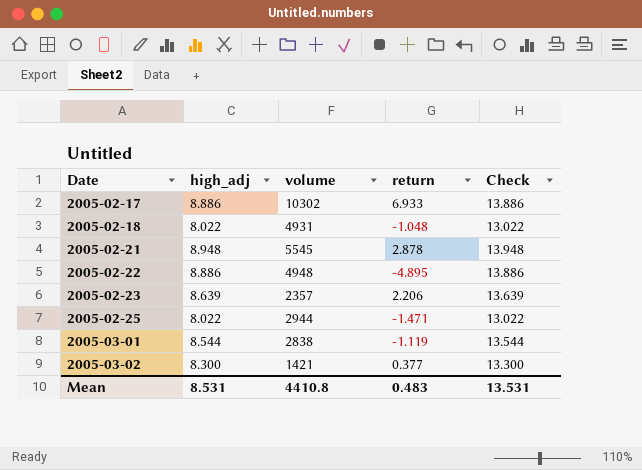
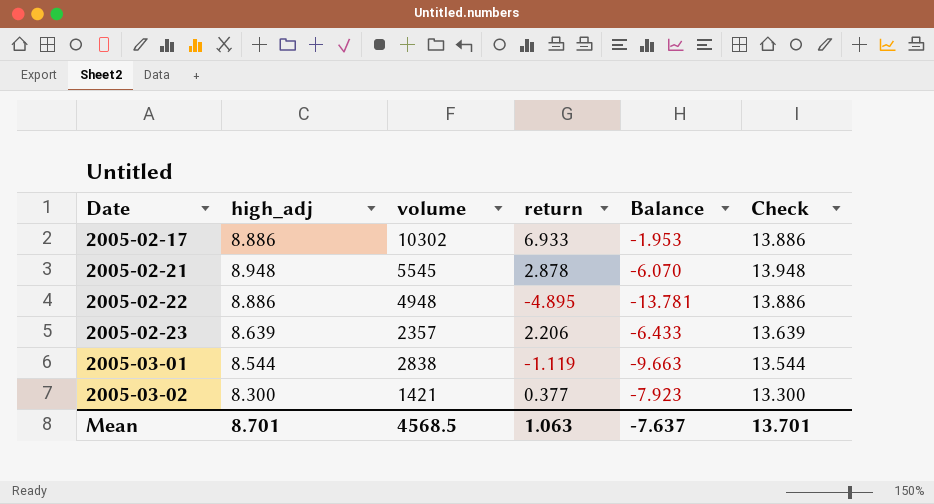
column Balance | formula: none -> [return] - [high_adj]
row 2005-02-18: 8.022 | 4931 | -1.048 | 13.022 -> none
row 2005-02-25: 8.022 | 2944 | -1.471 | 13.022 -> none
Mean | high_adj: 8.531 -> 8.701
Mean | volume: 4410.8 -> 4568.5
Mean | return: 0.483 -> 1.063
Mean | Check: 13.531 -> 13.701

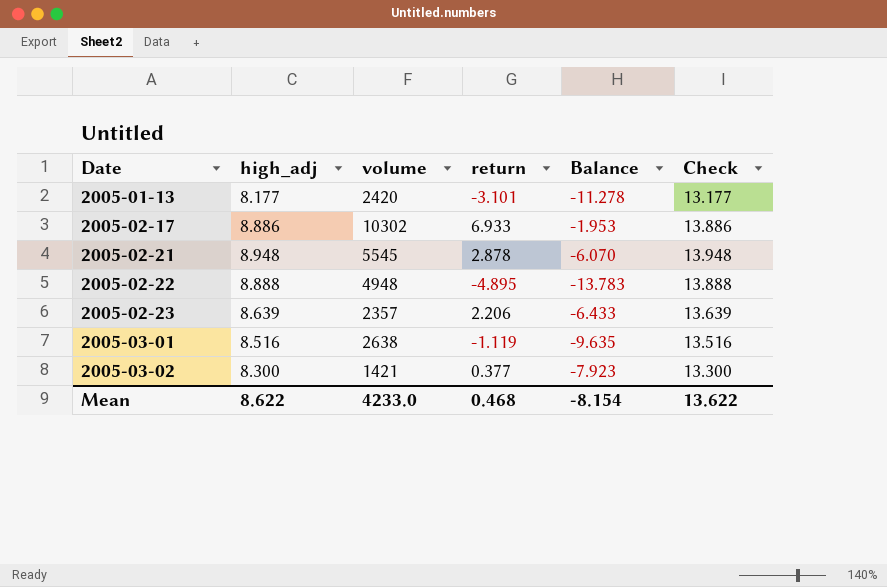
row 2005-01-13: none -> 8.177 | 2420 | -3.101 | -11.278 | 13.177
2005-02-22 | high_adj: 8.886 -> 8.888
2005-02-22 | Balance: -13.781 -> -13.783
2005-02-22 | Check: 13.886 -> 13.888
2005-03-01 | high_adj: 8.544 -> 8.516
2005-03-01 | volume: 2838 -> 2638
2005-03-01 | Balance: -9.663 -> -9.635
2005-03-01 | Check: 13.544 -> 13.516
Mean | high_adj: 8.701 -> 8.622
Mean | volume: 4568.5 -> 4233.0
Mean | return: 1.063 -> 0.468
Mean | Balance: -7.637 -> -8.154
Mean | Check: 13.701 -> 13.622

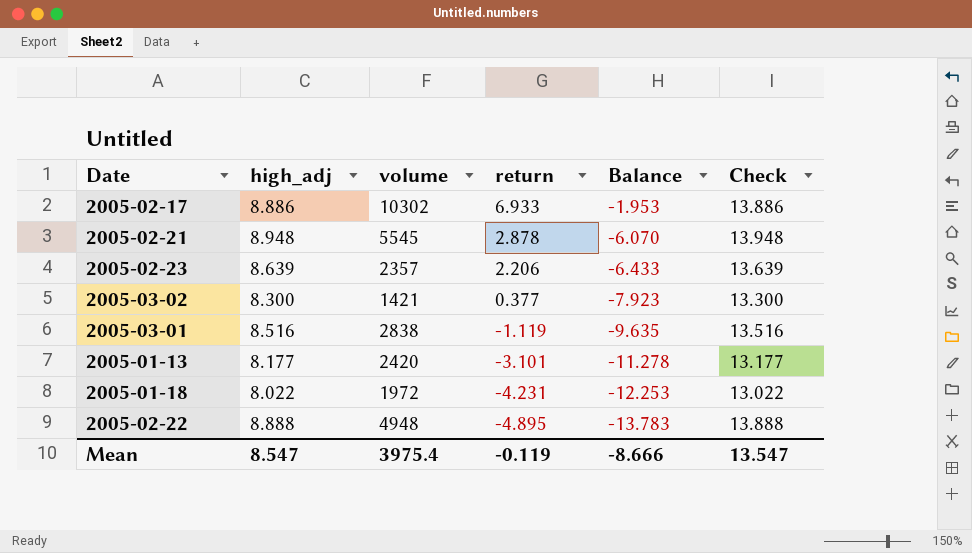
row order: Date ascending -> return descending
2005-03-01 | volume: 2638 -> 2838
row 2005-01-18: none -> 8.022 | 1972 | -4.231 | -12.253 | 13.022
Mean | high_adj: 8.622 -> 8.547
Mean | volume: 4233.0 -> 3975.4
Mean | return: 0.468 -> -0.119
Mean | Balance: -8.154 -> -8.666
Mean | Check: 13.622 -> 13.547

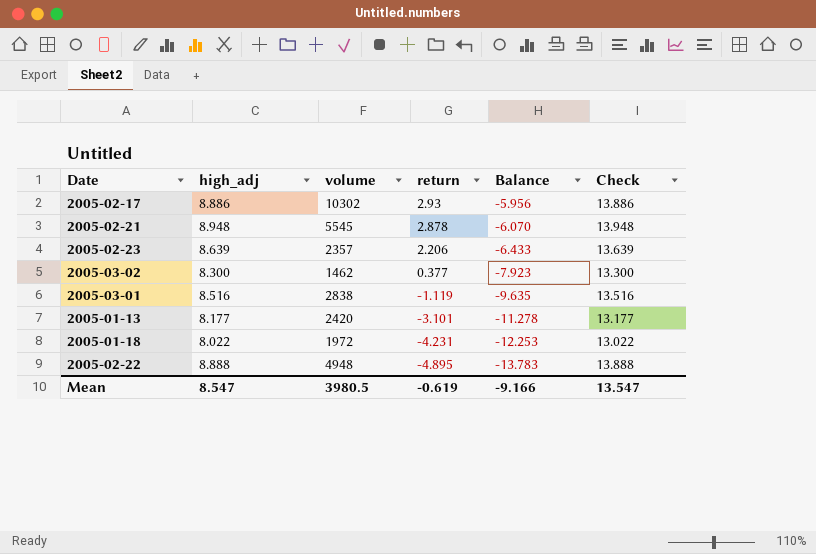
2005-02-17 | return: 6.933 -> 2.93
2005-02-17 | Balance: -1.953 -> -5.956
2005-03-02 | volume: 1421 -> 1462
Mean | volume: 3975.4 -> 3980.5
Mean | return: -0.119 -> -0.619
Mean | Balance: -8.666 -> -9.166

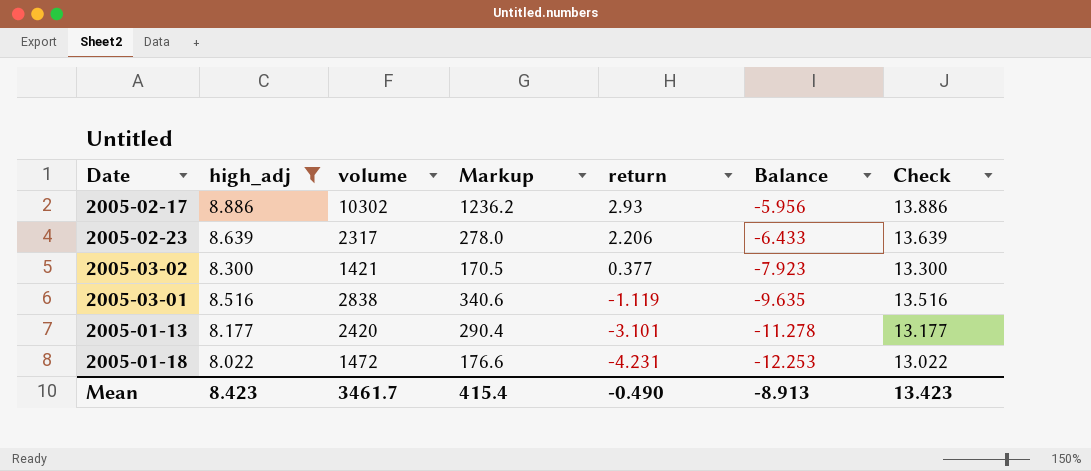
filter: none -> high_adj <= 8.886
column Markup | formula: none -> [volume] * 0.12
2005-02-23 | volume: 2357 -> 2317
2005-03-02 | volume: 1462 -> 1421
2005-01-18 | volume: 1972 -> 1472
Mean | high_adj: 8.547 -> 8.423
Mean | volume: 3980.5 -> 3461.7
Mean | return: -0.619 -> -0.490
Mean | Balance: -9.166 -> -8.913
Mean | Check: 13.547 -> 13.423

